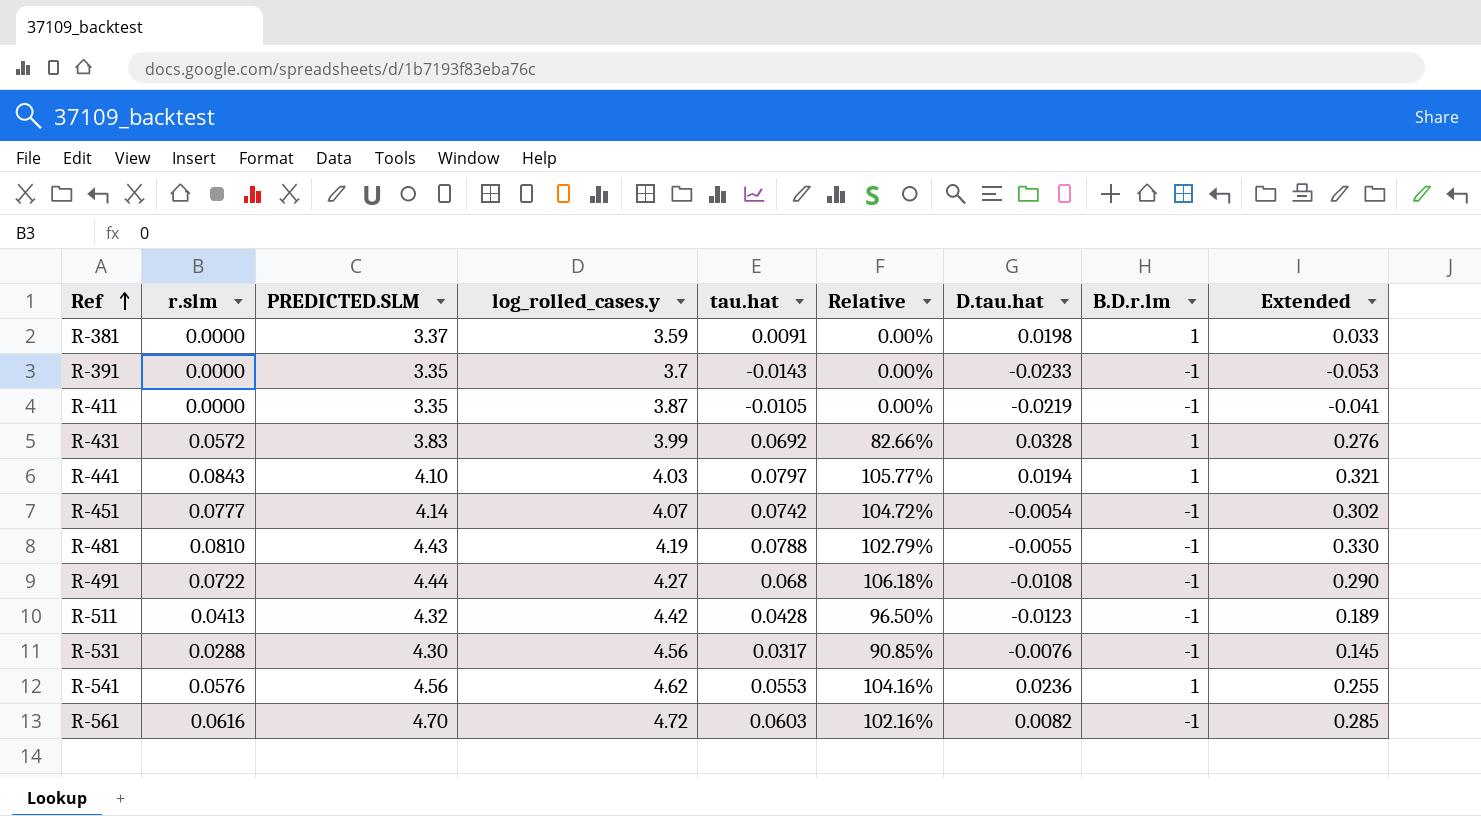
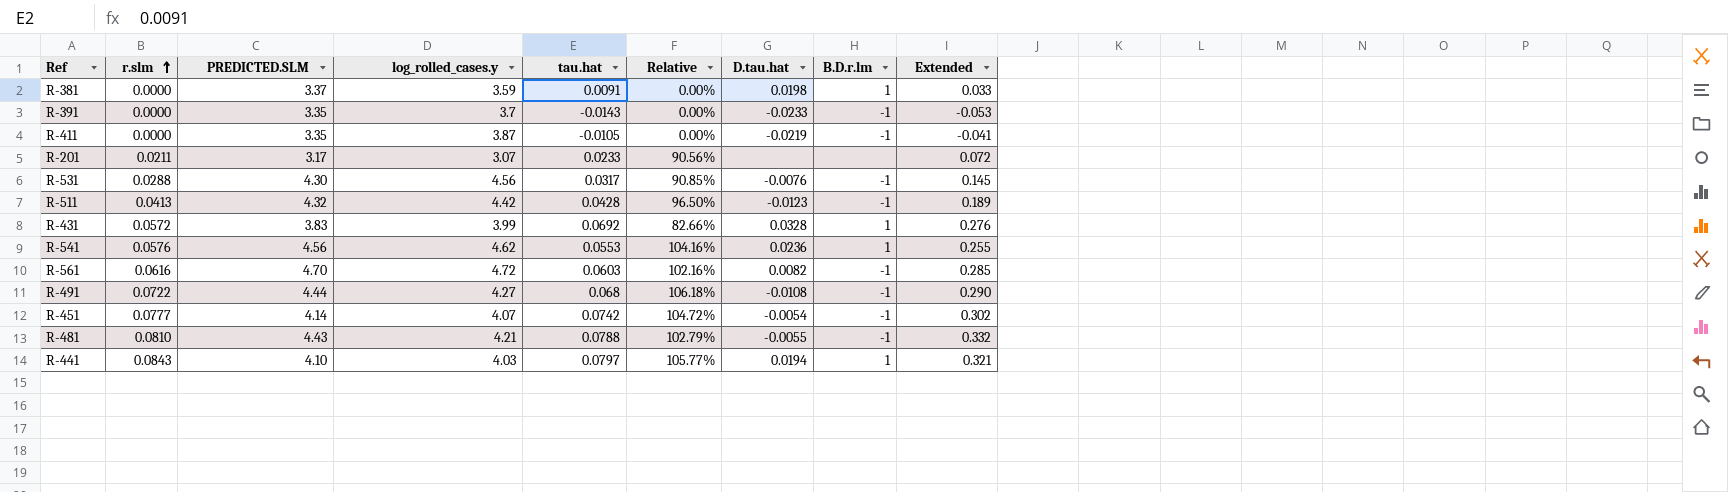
row order: Ref ascending -> r.slm ascending
row R-201: none -> 0.0211 | 3.17 | 3.07 | 0.0233 | 90.56% | none | none | 0.072
R-481 | log_rolled_cases.y: 4.19 -> 4.21
R-481 | Extended: 0.330 -> 0.332

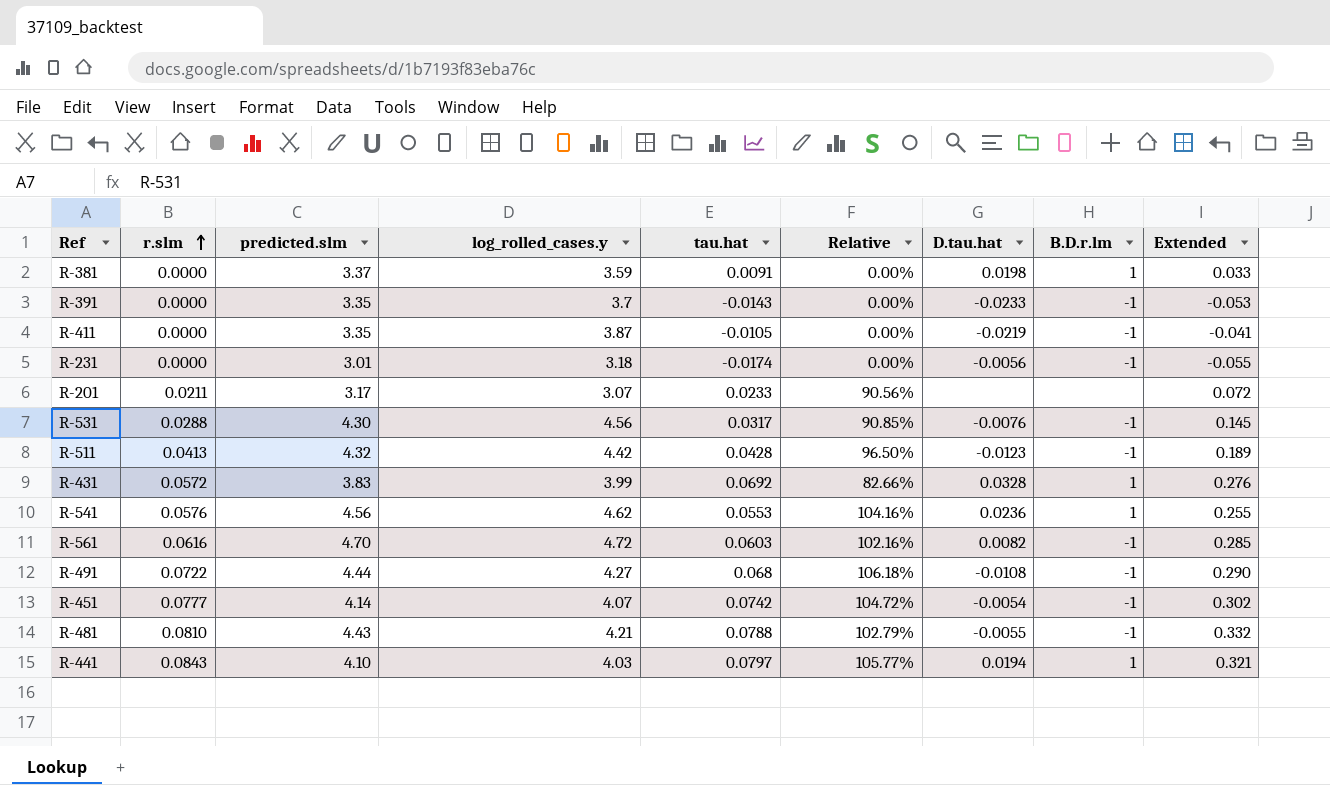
column name: PREDICTED.SLM -> predicted.slm
row R-231: none -> 0.0000 | 3.01 | 3.18 | -0.0174 | 0.00% | -0.0056 | -1 | -0.055

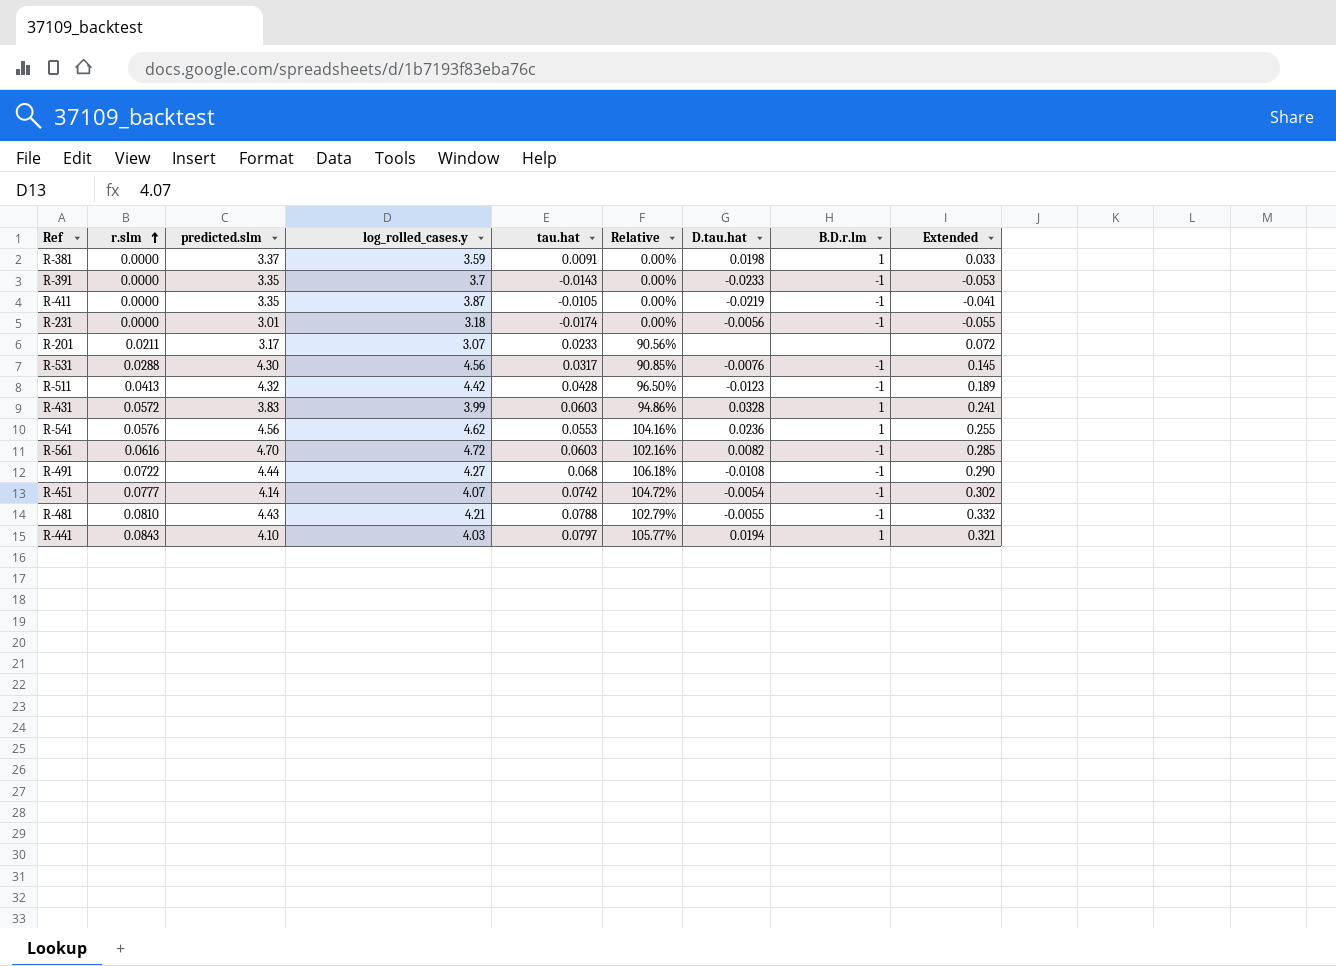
R-431 | tau.hat: 0.0692 -> 0.0603
R-431 | Relative: 82.66% -> 94.86%
R-431 | Extended: 0.276 -> 0.241

